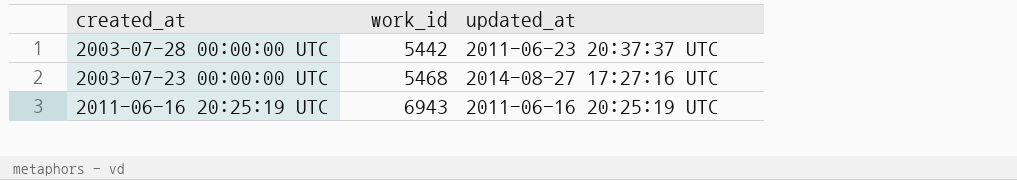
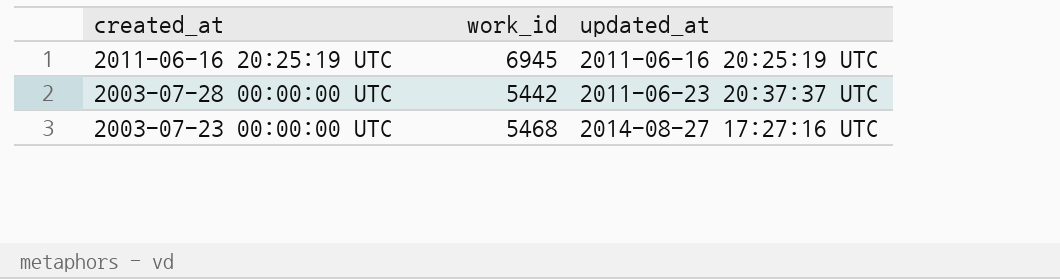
row order: work_id ascending -> created_at descending
2011-06-16 20:25:19 UTC | work_id: 6943 -> 6945

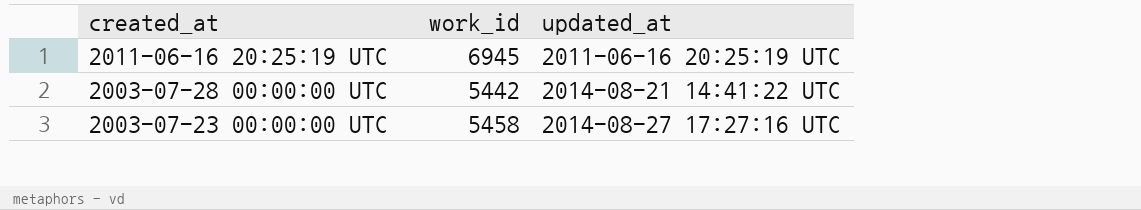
2003-07-28 00:00:00 UTC | updated_at: 2011-06-23 20:37:37 UTC -> 2014-08-21 14:41:22 UTC
2003-07-23 00:00:00 UTC | work_id: 5468 -> 5458

